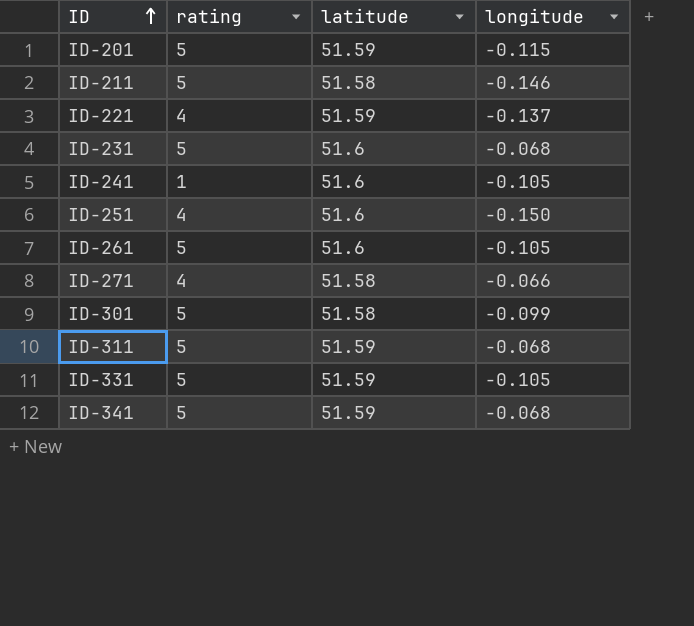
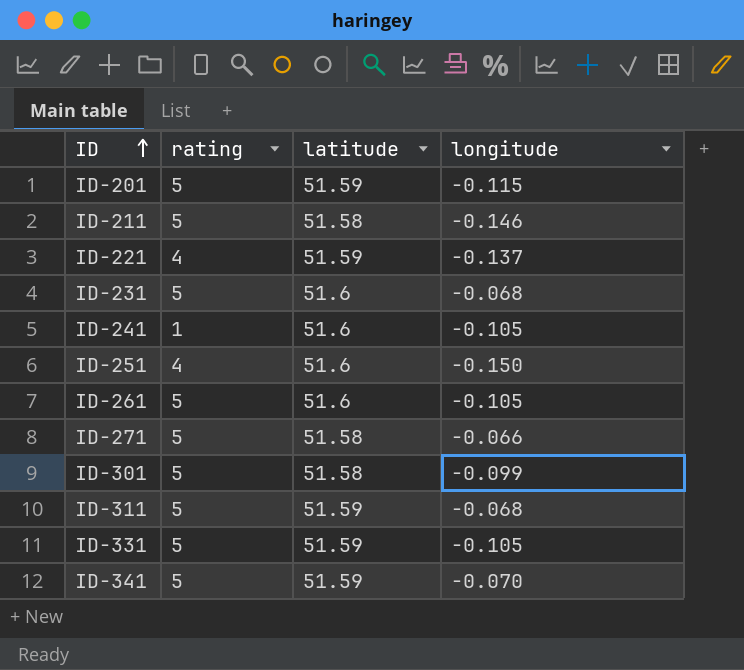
ID-271 | rating: 4 -> 5
ID-341 | longitude: -0.068 -> -0.070

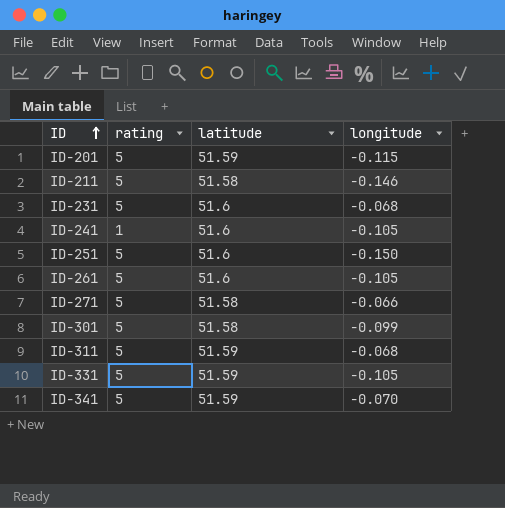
row ID-221: 4 | 51.59 | -0.137 -> none
ID-251 | rating: 4 -> 5

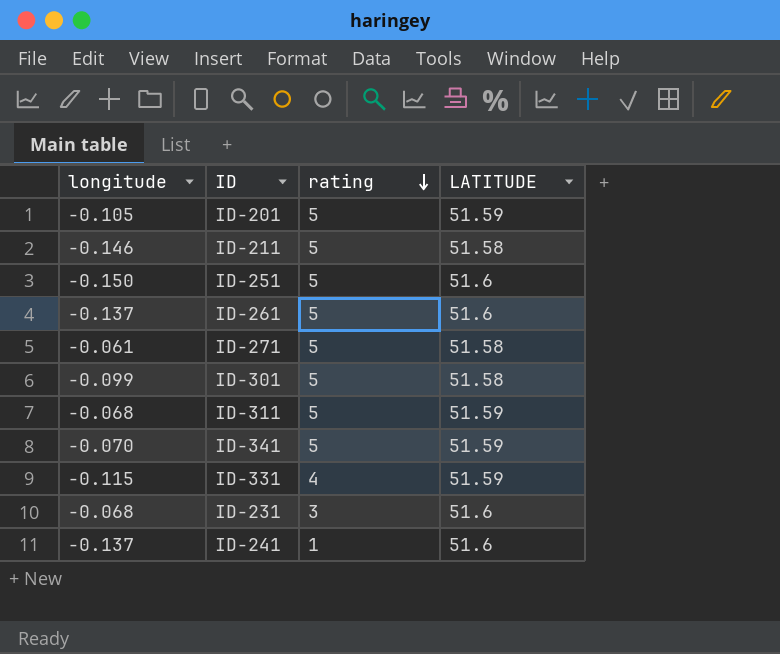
row order: ID ascending -> rating descending
column longitude | position: 4 -> 1
column name: latitude -> LATITUDE
ID-201 | longitude: -0.115 -> -0.105
ID-261 | longitude: -0.105 -> -0.137
ID-271 | longitude: -0.066 -> -0.061
ID-331 | longitude: -0.105 -> -0.115
ID-331 | rating: 5 -> 4
ID-231 | rating: 5 -> 3
ID-241 | longitude: -0.105 -> -0.137

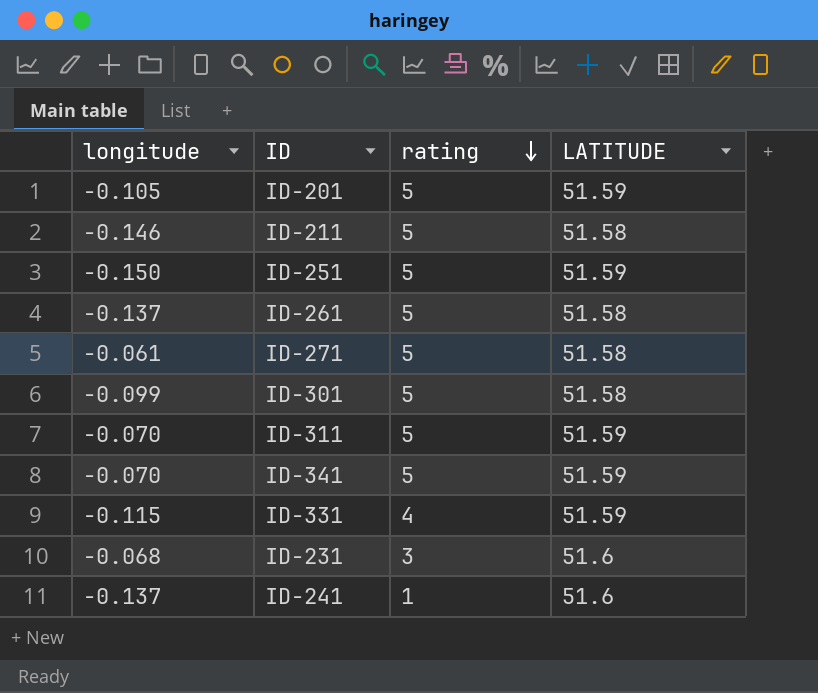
ID-251 | LATITUDE: 51.6 -> 51.59
ID-261 | LATITUDE: 51.6 -> 51.58
ID-311 | longitude: -0.068 -> -0.070

